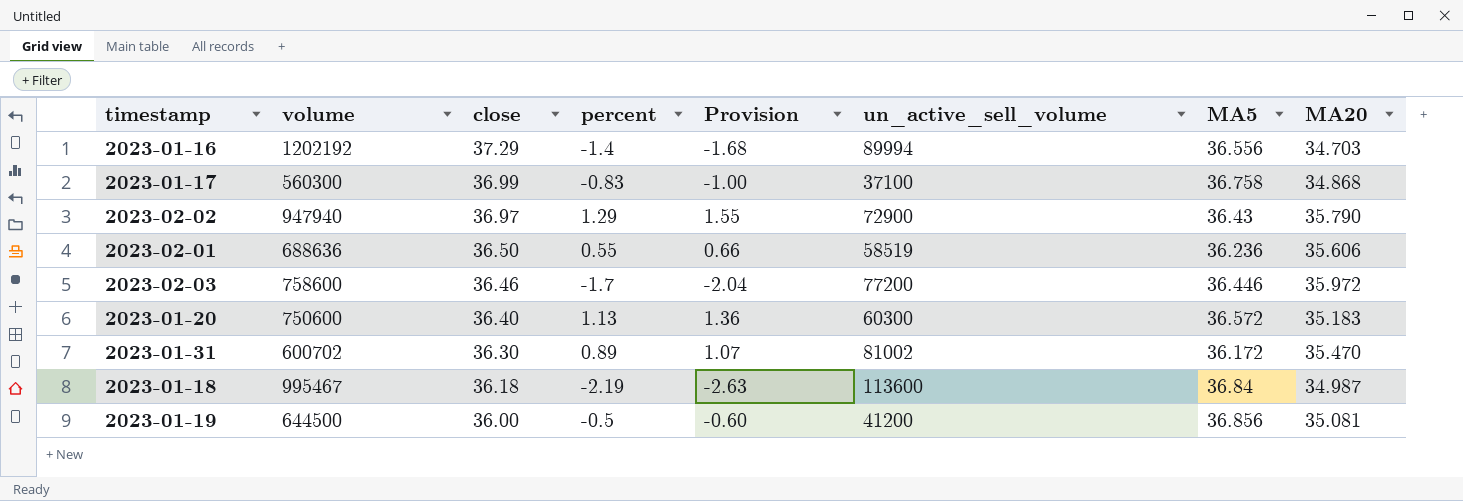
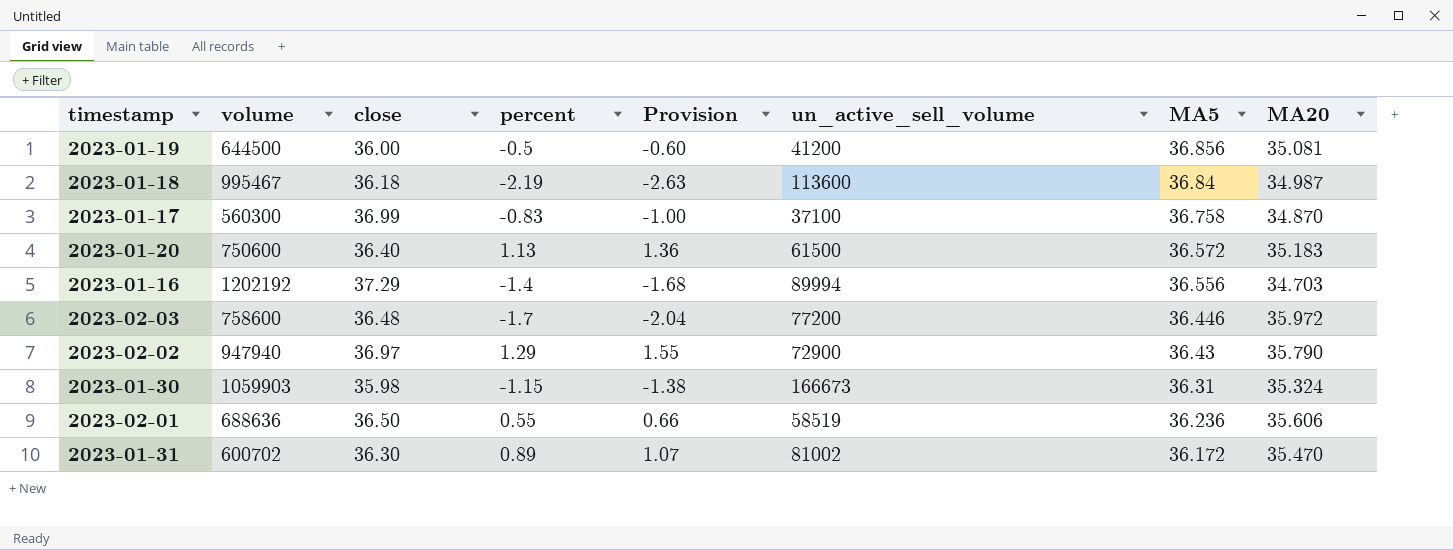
row order: close descending -> MA5 descending
2023-01-17 | MA20: 34.868 -> 34.870
2023-01-20 | un_active_sell_volume: 60300 -> 61500
2023-02-03 | close: 36.46 -> 36.48
row 2023-01-30: none -> 1059903 | 35.98 | -1.15 | -1.38 | 166673 | 36.31 | 35.324

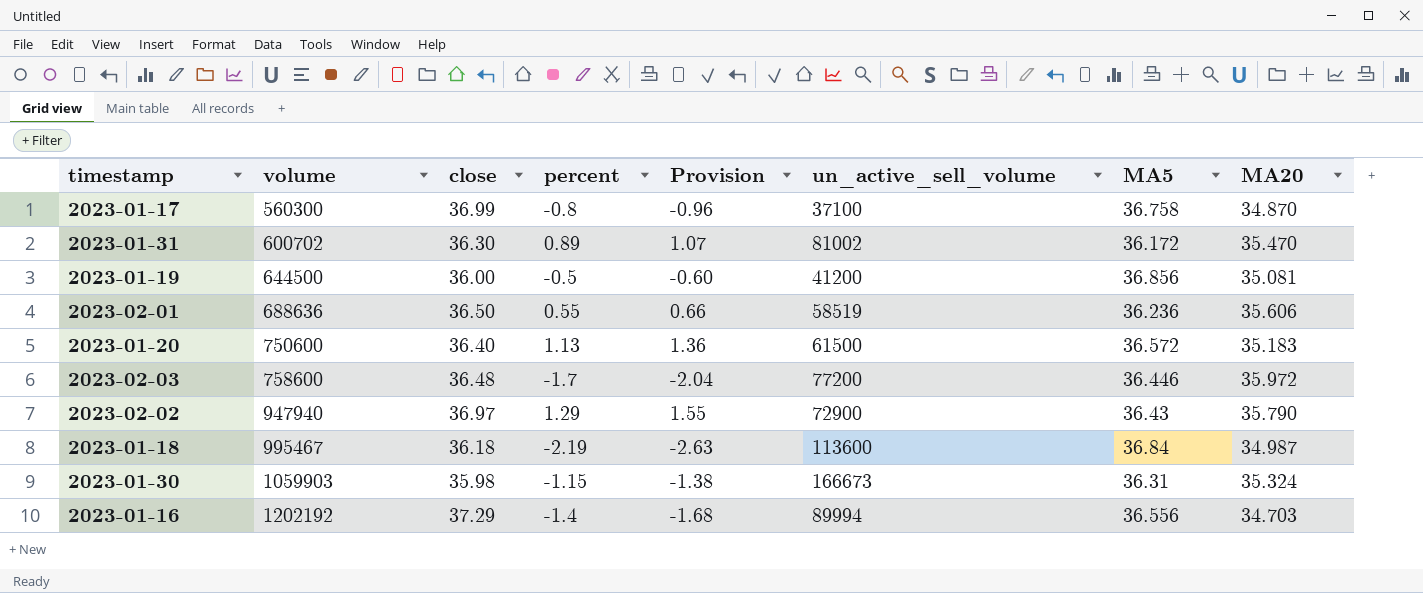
row order: MA5 descending -> volume ascending
2023-01-17 | percent: -0.83 -> -0.8
2023-01-17 | Provision: -1.00 -> -0.96

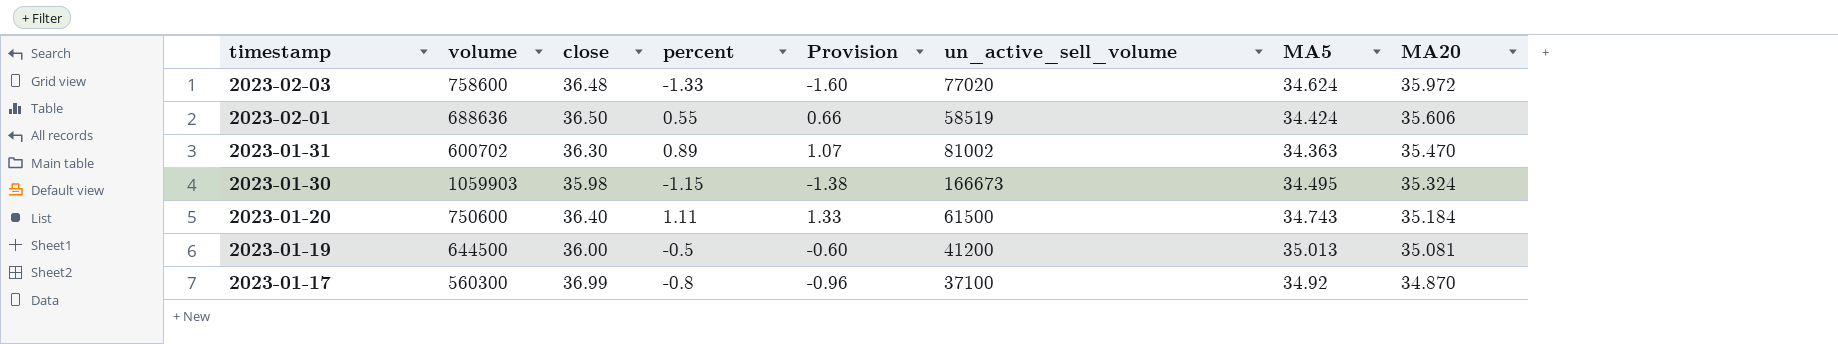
row order: volume ascending -> timestamp descending
row 2023-02-02: 947940 | 36.97 | 1.29 | 1.55 | 72900 | 36.43 | 35.790 -> none
row 2023-01-18: 995467 | 36.18 | -2.19 | -2.63 | 113600 | 36.84 | 34.987 -> none
row 2023-01-16: 1202192 | 37.29 | -1.4 | -1.68 | 89994 | 36.556 | 34.703 -> none
2023-02-03 | percent: -1.7 -> -1.33
2023-02-03 | Provision: -2.04 -> -1.60
2023-02-03 | un_active_sell_volume: 77200 -> 77020
2023-02-03 | MA5: 36.446 -> 34.624
2023-02-01 | MA5: 36.236 -> 34.424
2023-01-31 | MA5: 36.172 -> 34.363
2023-01-30 | MA5: 36.31 -> 34.495
2023-01-20 | percent: 1.13 -> 1.11
2023-01-20 | Provision: 1.36 -> 1.33
2023-01-20 | MA5: 36.572 -> 34.743
2023-01-20 | MA20: 35.183 -> 35.184
2023-01-19 | MA5: 36.856 -> 35.013
2023-01-17 | MA5: 36.758 -> 34.92

